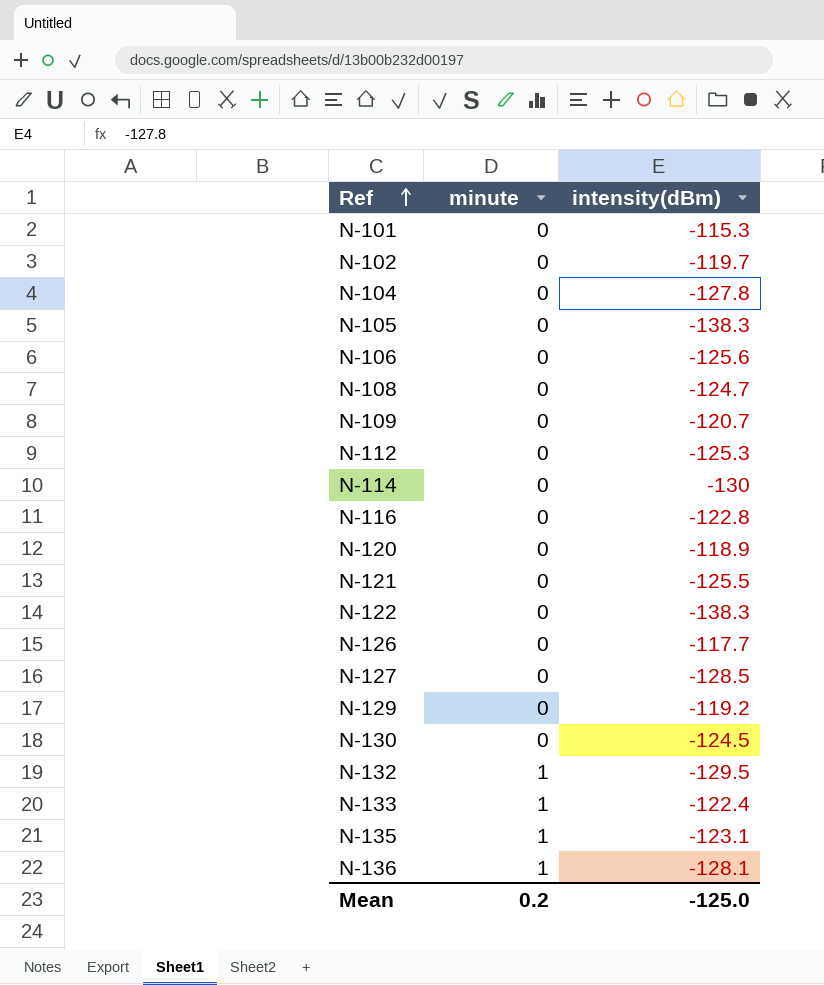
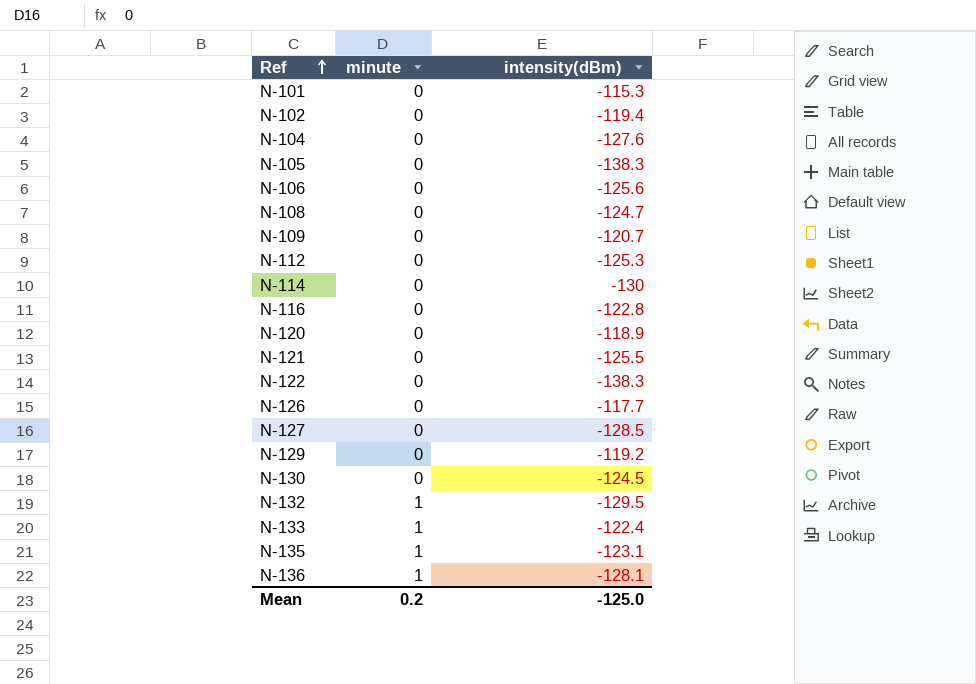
N-102 | intensity(dBm): -119.7 -> -119.4
N-104 | intensity(dBm): -127.8 -> -127.6

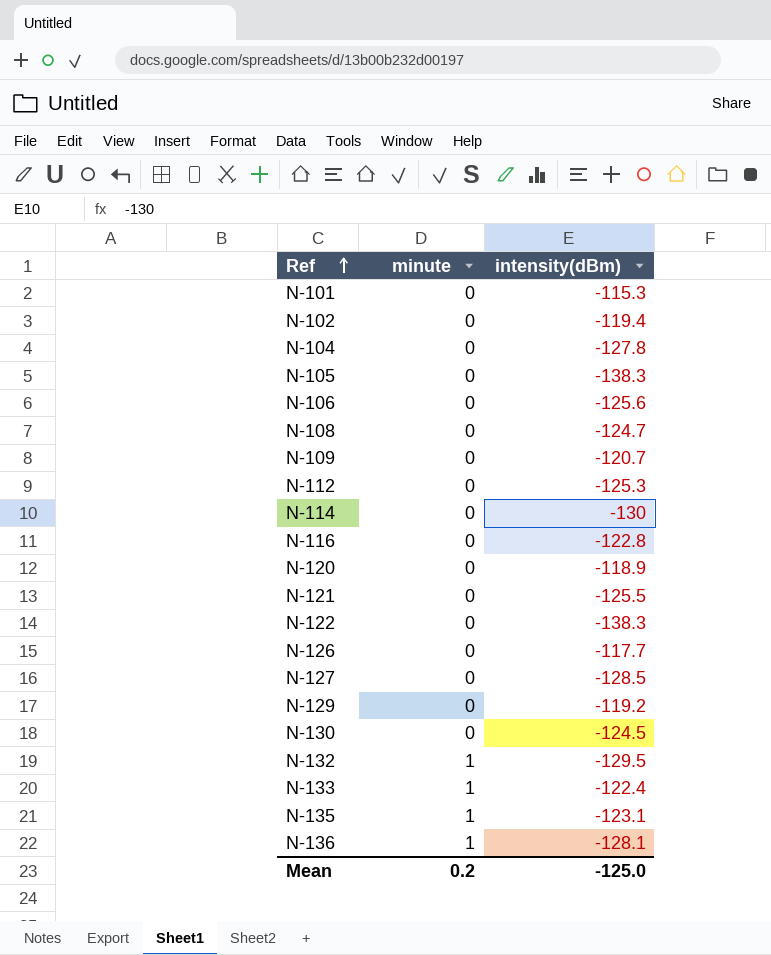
N-104 | intensity(dBm): -127.6 -> -127.8

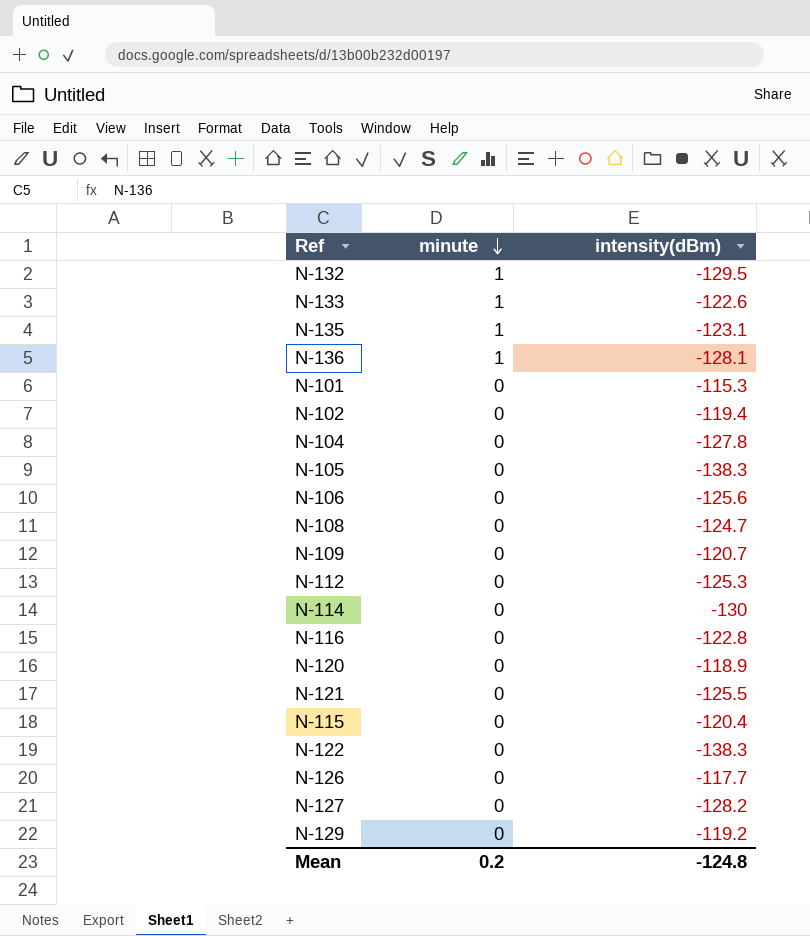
row order: Ref ascending -> minute descending
row N-130: 0 | -124.5 -> none
N-133 | intensity(dBm): -122.4 -> -122.6
row N-115: none -> 0 | -120.4
N-127 | intensity(dBm): -128.5 -> -128.2
Mean | intensity(dBm): -125.0 -> -124.8

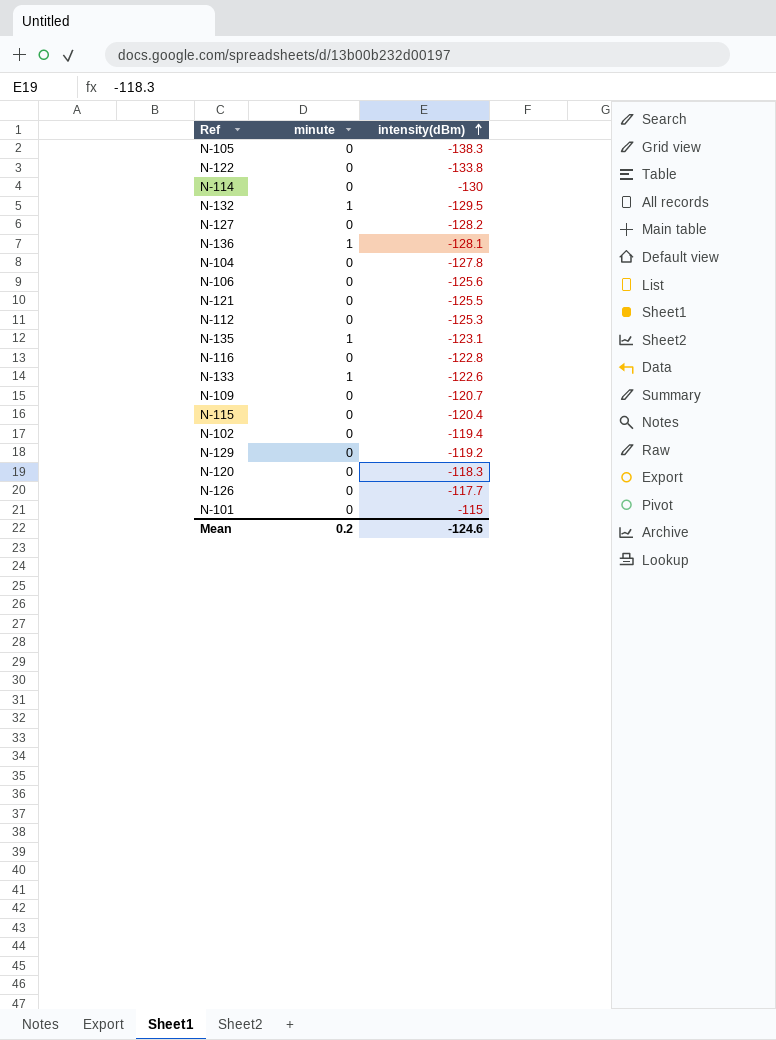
row order: minute descending -> intensity(dBm) ascending
row N-108: 0 | -124.7 -> none
N-122 | intensity(dBm): -138.3 -> -133.8
N-120 | intensity(dBm): -118.9 -> -118.3
N-101 | intensity(dBm): -115.3 -> -115
Mean | intensity(dBm): -124.8 -> -124.6

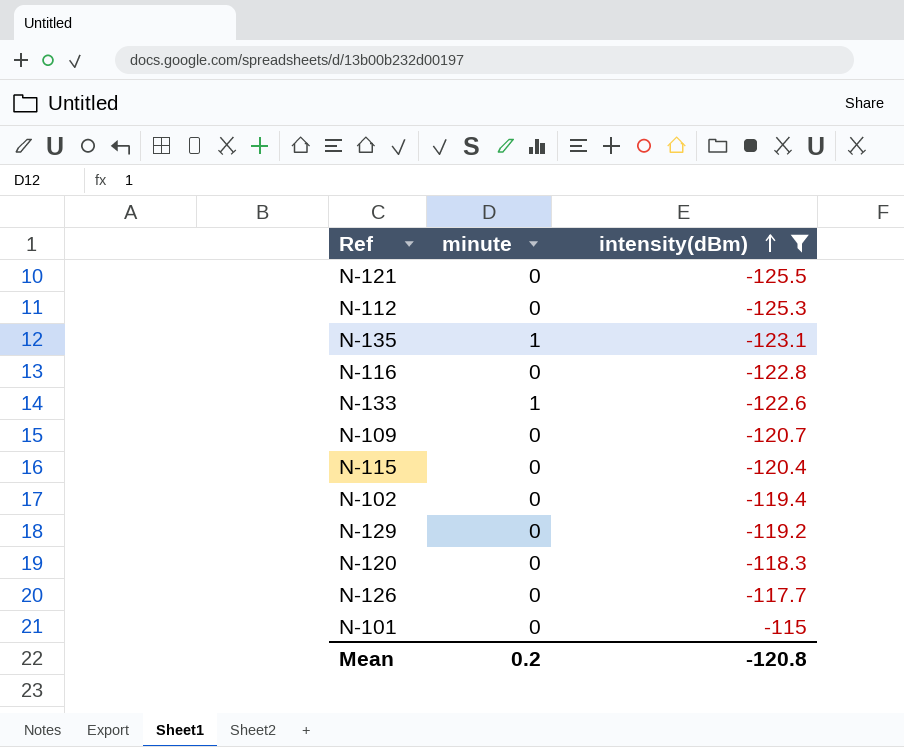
filter: none -> intensity(dBm) >= -125.5
Mean | intensity(dBm): -124.6 -> -120.8

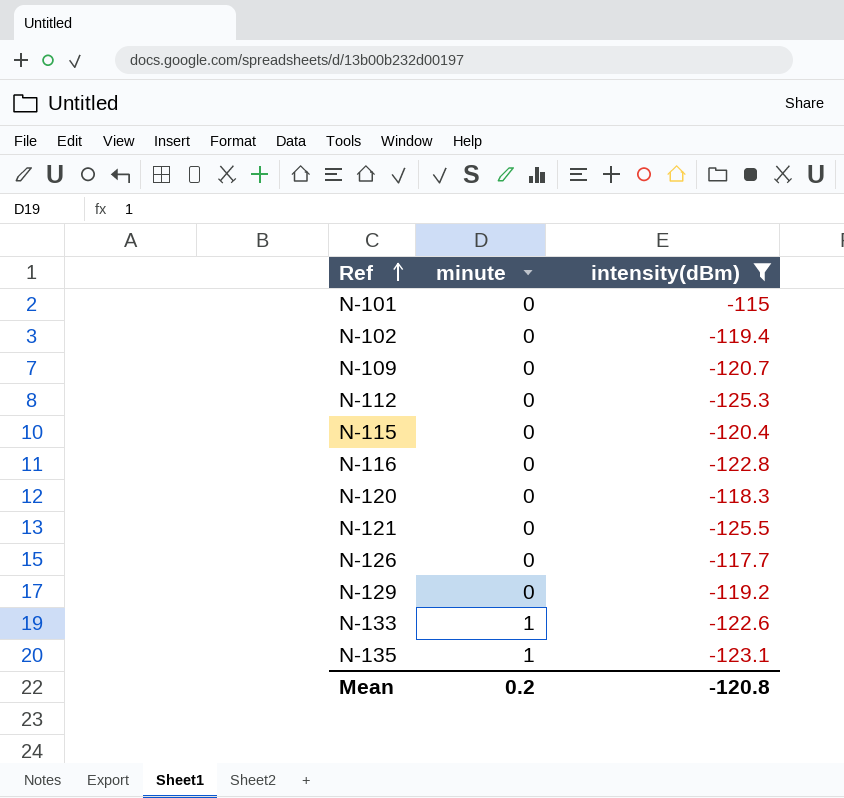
row order: intensity(dBm) ascending -> Ref ascending

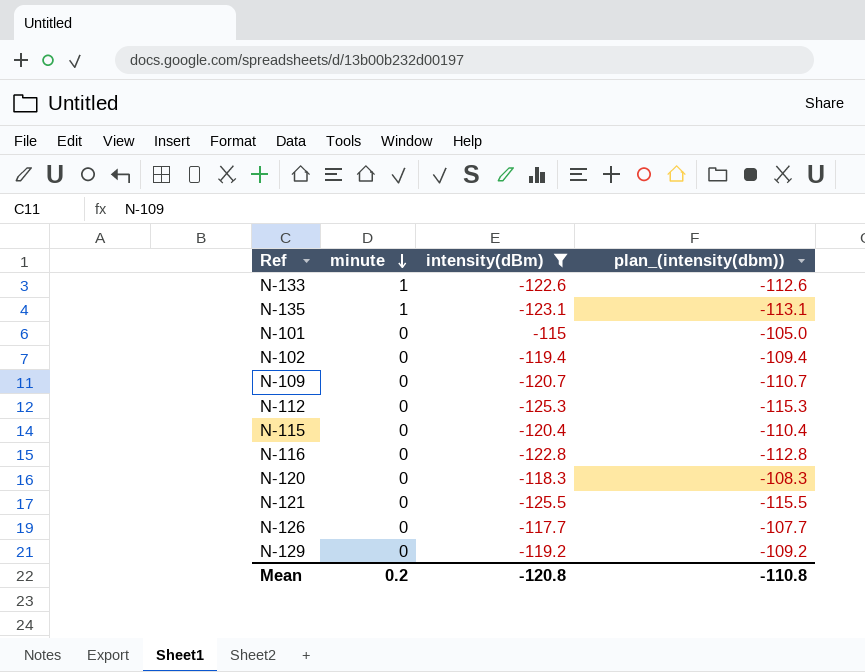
row order: Ref ascending -> minute descending
column plan_(intensity(dbm)) | formula: none -> [intensity(dBm)] + 10

